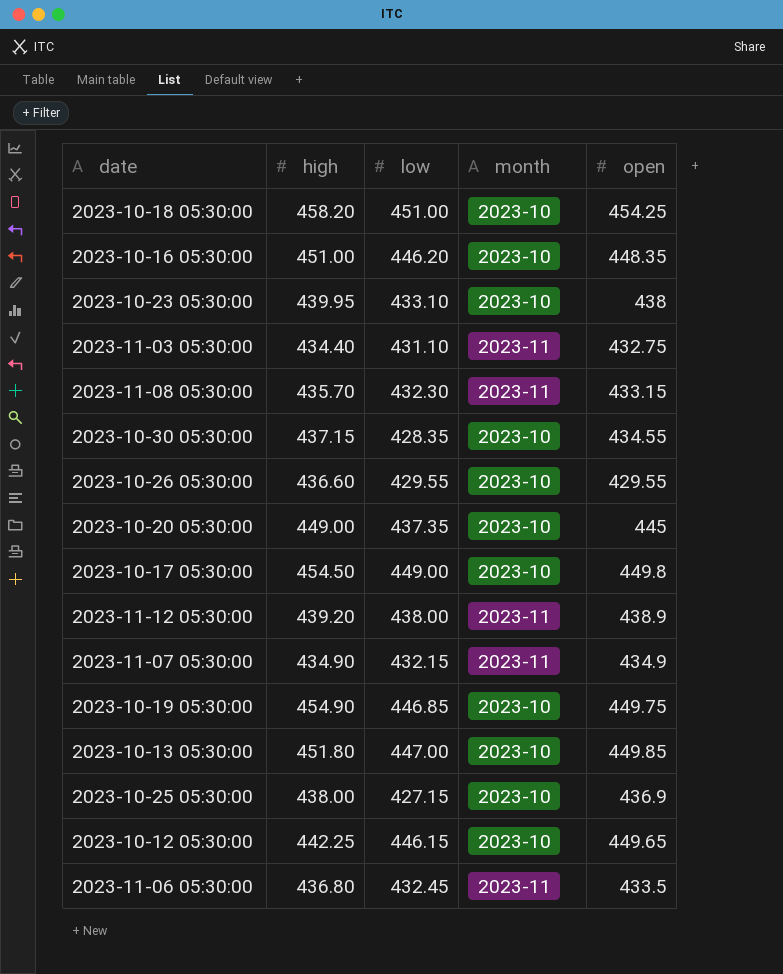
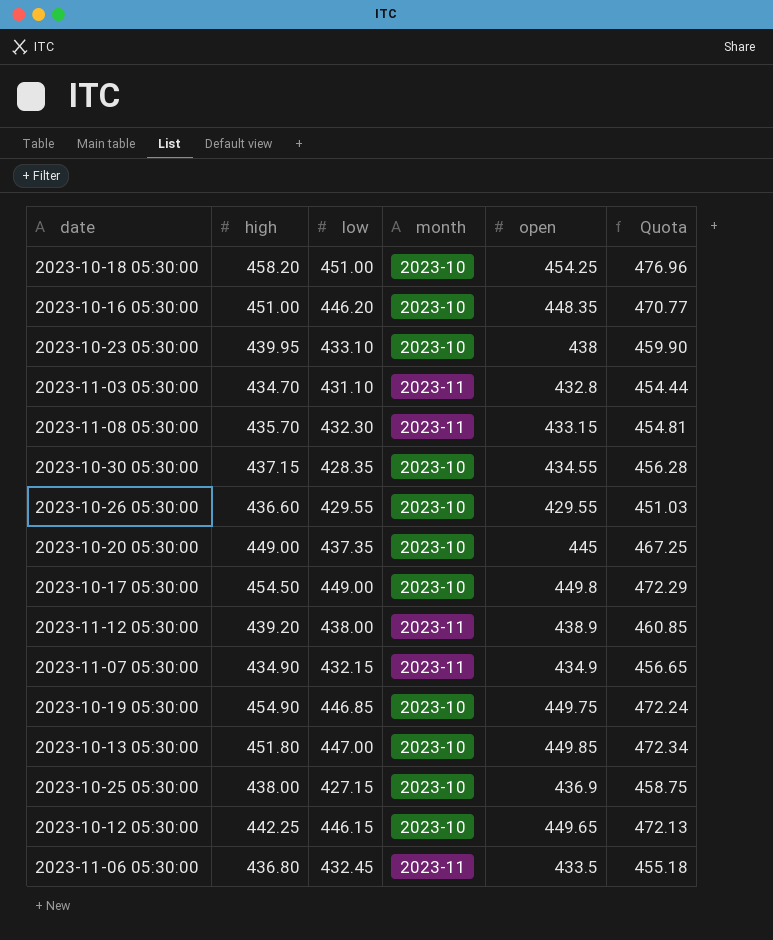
column Quota | formula: none -> [open] * 1.05
2023-11-03 05:30:00 | high: 434.40 -> 434.70
2023-11-03 05:30:00 | open: 432.75 -> 432.8

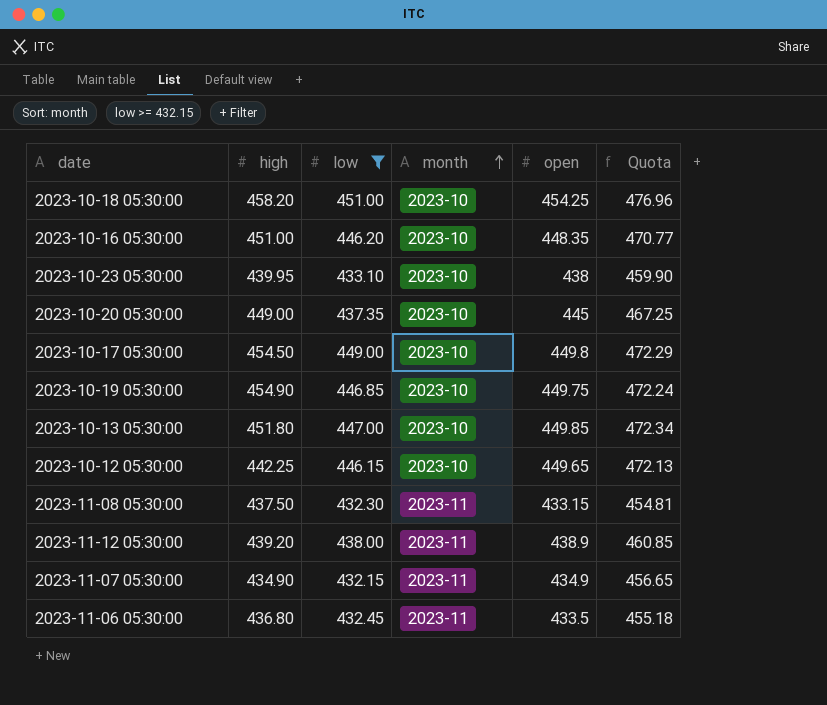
filter: none -> low >= 432.15
row order: none -> month ascending
2023-11-08 05:30:00 | high: 435.70 -> 437.50

